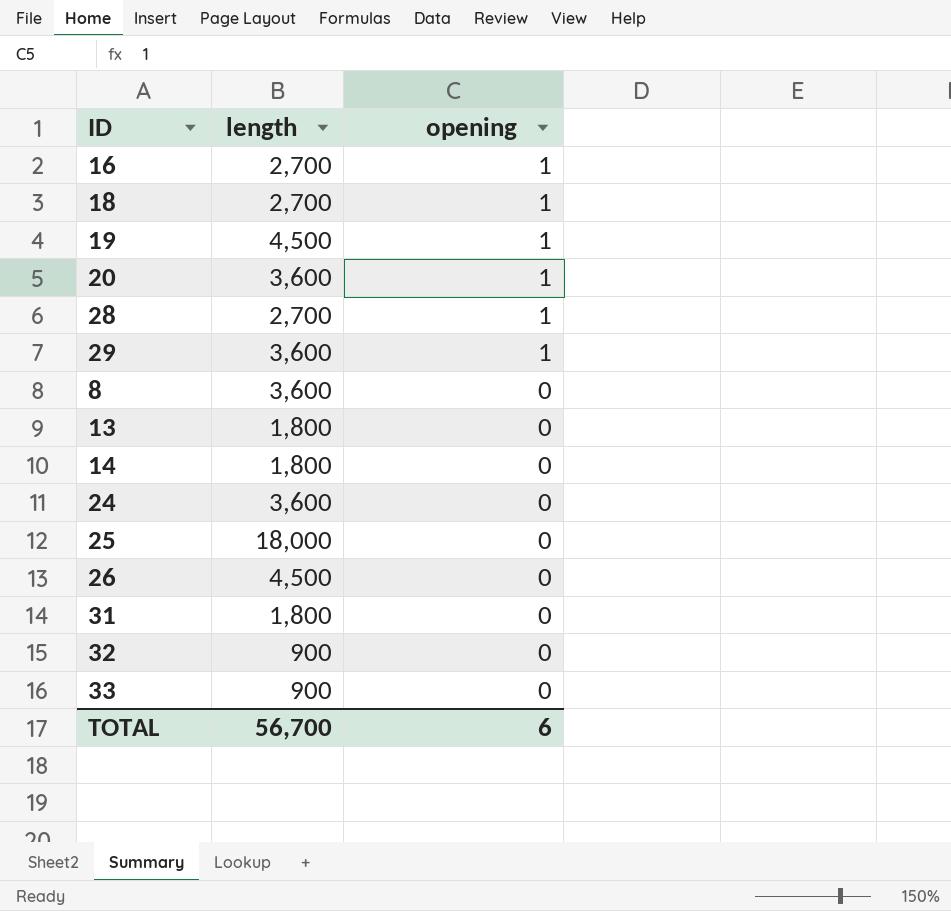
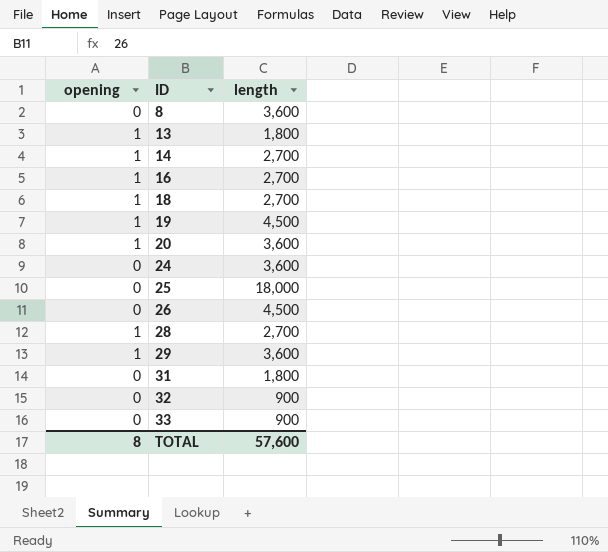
row order: opening descending -> ID ascending
column opening | position: 3 -> 1
13 | opening: 0 -> 1
14 | opening: 0 -> 1
14 | length: 1,800 -> 2,700
TOTAL | opening: 6 -> 8
TOTAL | length: 56,700 -> 57,600

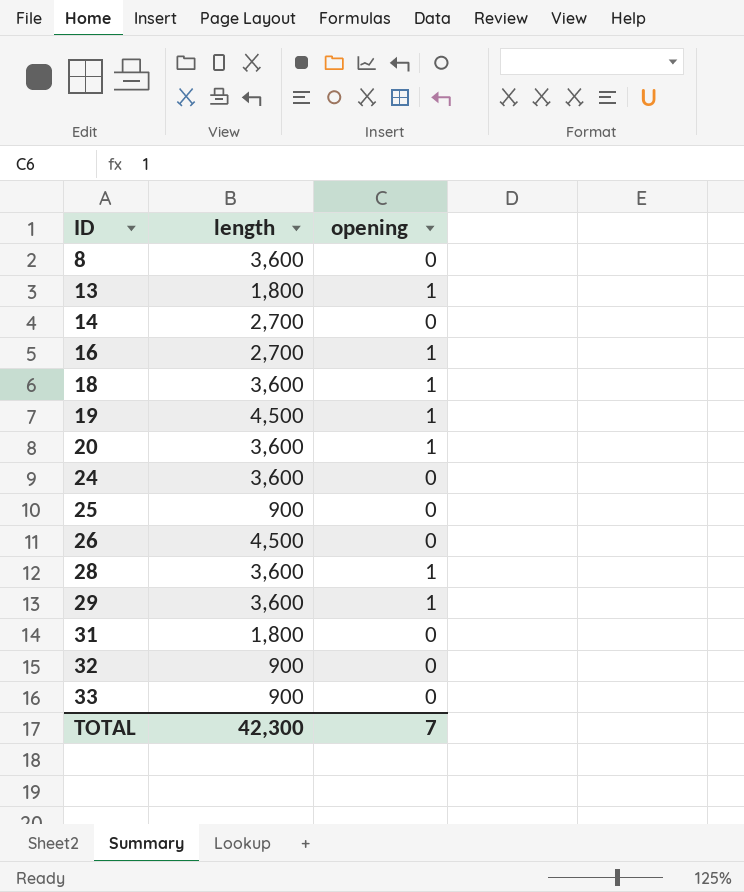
column opening | position: 1 -> 3
14 | opening: 1 -> 0
18 | length: 2,700 -> 3,600
25 | length: 18,000 -> 900
28 | length: 2,700 -> 3,600
TOTAL | length: 57,600 -> 42,300
TOTAL | opening: 8 -> 7

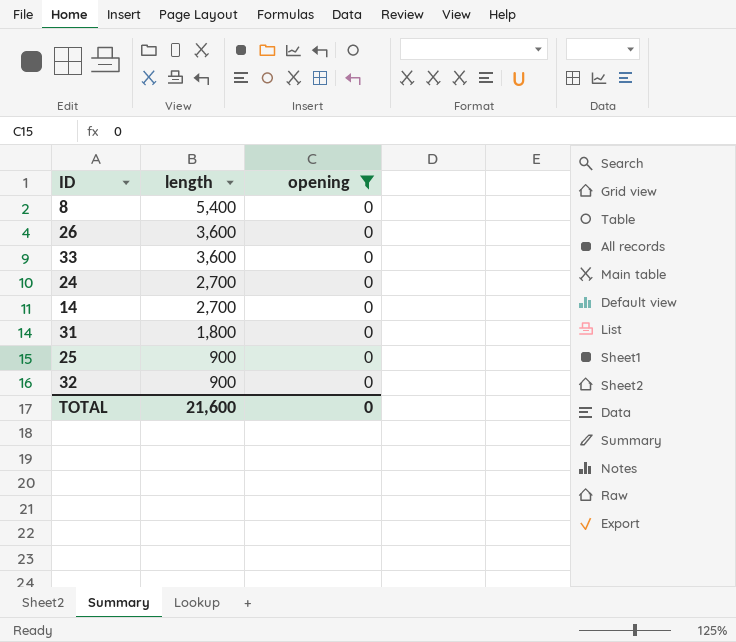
filter: none -> opening = 0
row order: ID ascending -> length descending
8 | length: 3,600 -> 5,400
26 | length: 4,500 -> 3,600
33 | length: 900 -> 3,600
24 | length: 3,600 -> 2,700
TOTAL | length: 42,300 -> 21,600
TOTAL | opening: 7 -> 0

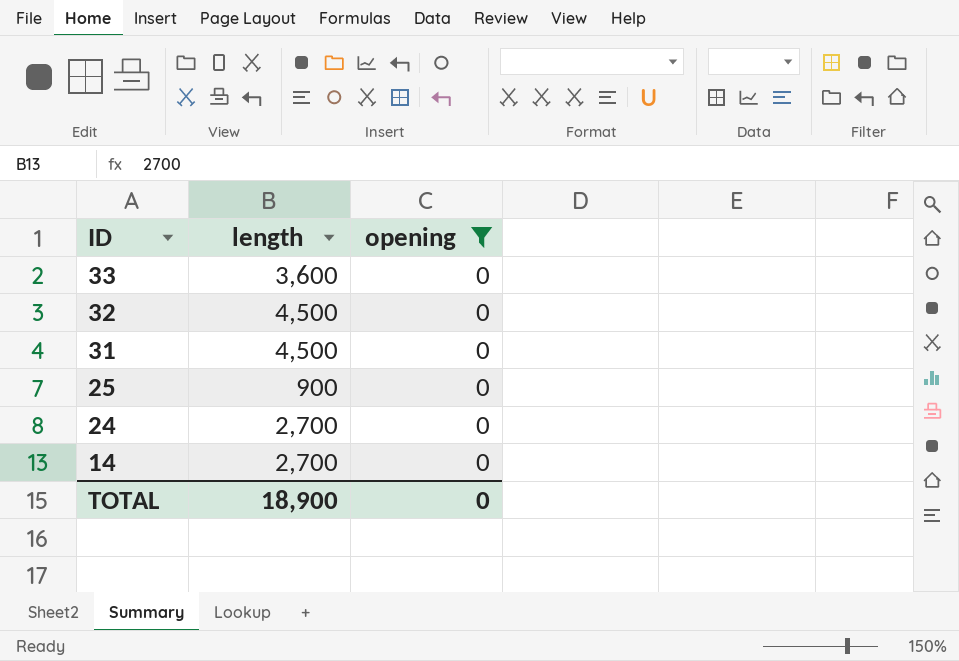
row order: length descending -> ID descending
row 8: 5,400 | 0 -> none
row 26: 3,600 | 0 -> none
32 | length: 900 -> 4,500
31 | length: 1,800 -> 4,500
TOTAL | length: 21,600 -> 18,900

